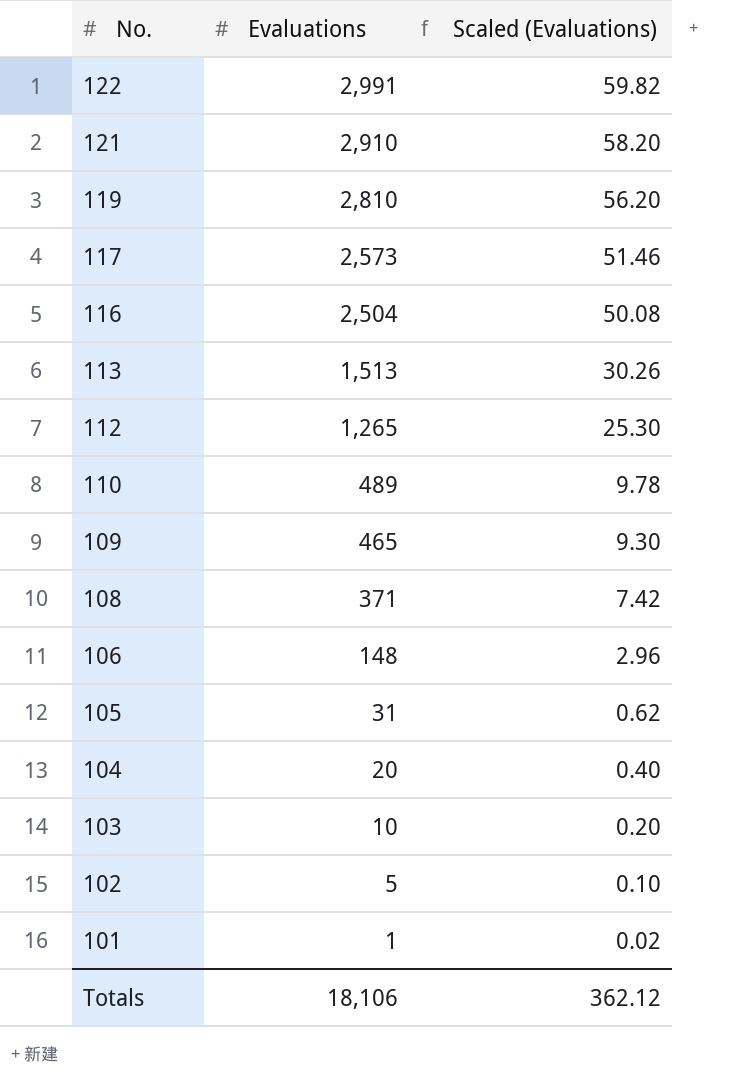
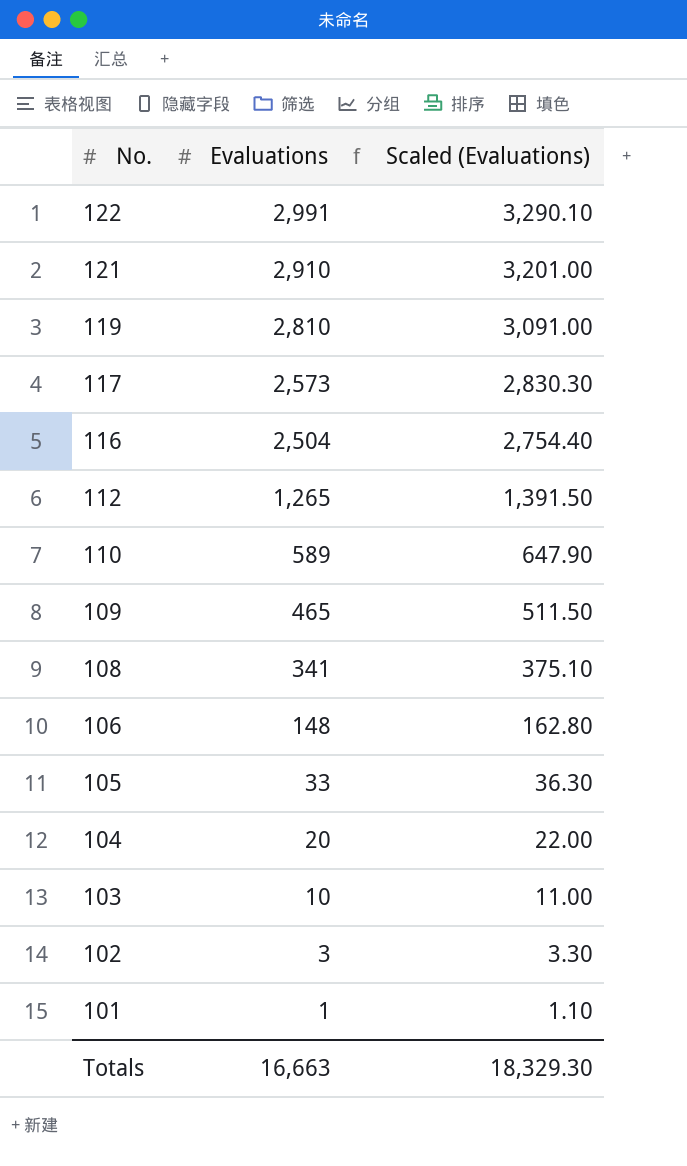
column Scaled (Evaluations) | formula: [Evaluations] * 0.02 -> [Evaluations] * 1.1
row 113: 1,513 | 30.26 -> none
110 | Evaluations: 489 -> 589
108 | Evaluations: 371 -> 341
105 | Evaluations: 31 -> 33
102 | Evaluations: 5 -> 3
Totals | Evaluations: 18,106 -> 16,663
Totals | Scaled (Evaluations): 362.12 -> 18,329.30

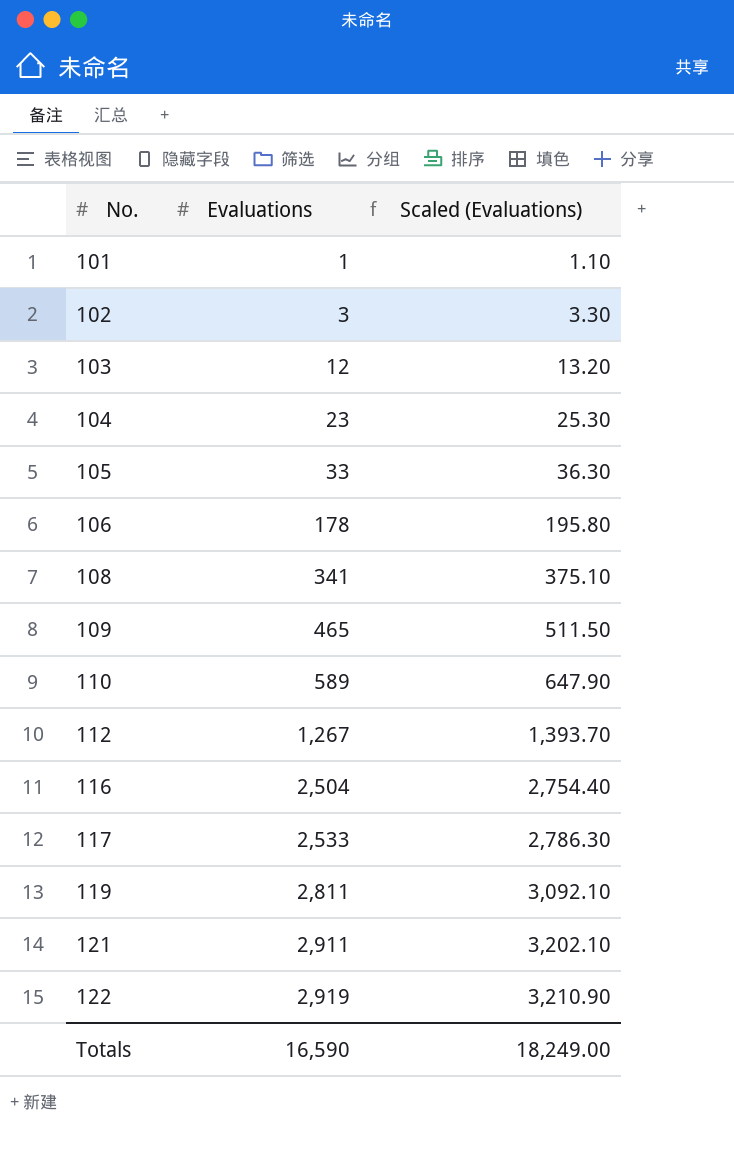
row order: No. descending -> No. ascending
103 | Evaluations: 10 -> 12
103 | Scaled (Evaluations): 11.00 -> 13.20
104 | Evaluations: 20 -> 23
104 | Scaled (Evaluations): 22.00 -> 25.30
106 | Evaluations: 148 -> 178
106 | Scaled (Evaluations): 162.80 -> 195.80
112 | Evaluations: 1,265 -> 1,267
112 | Scaled (Evaluations): 1,391.50 -> 1,393.70
117 | Evaluations: 2,573 -> 2,533
117 | Scaled (Evaluations): 2,830.30 -> 2,786.30
119 | Evaluations: 2,810 -> 2,811
119 | Scaled (Evaluations): 3,091.00 -> 3,092.10
121 | Evaluations: 2,910 -> 2,911
121 | Scaled (Evaluations): 3,201.00 -> 3,202.10
122 | Evaluations: 2,991 -> 2,919
122 | Scaled (Evaluations): 3,290.10 -> 3,210.90
Totals | Evaluations: 16,663 -> 16,590
Totals | Scaled (Evaluations): 18,329.30 -> 18,249.00

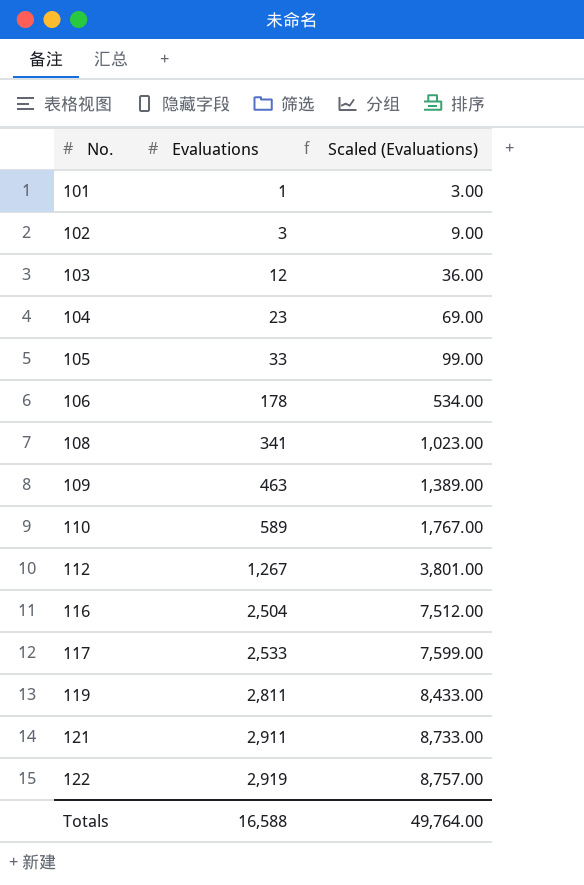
column Scaled (Evaluations) | formula: [Evaluations] * 1.1 -> [Evaluations] * 3
109 | Evaluations: 465 -> 463
Totals | Evaluations: 16,590 -> 16,588
Totals | Scaled (Evaluations): 18,249.00 -> 49,764.00

